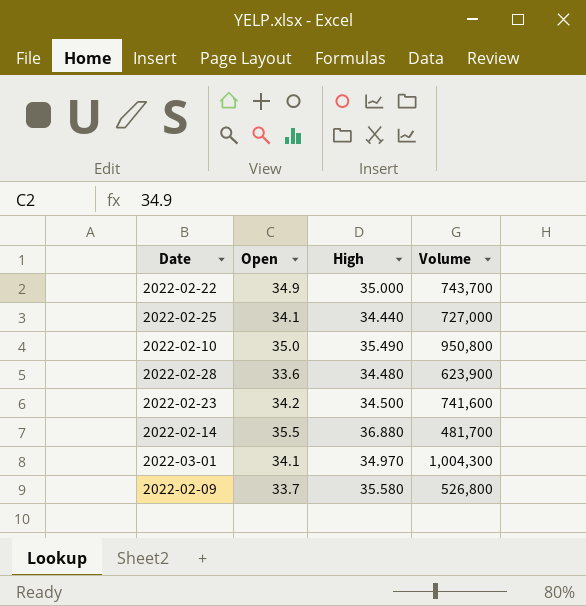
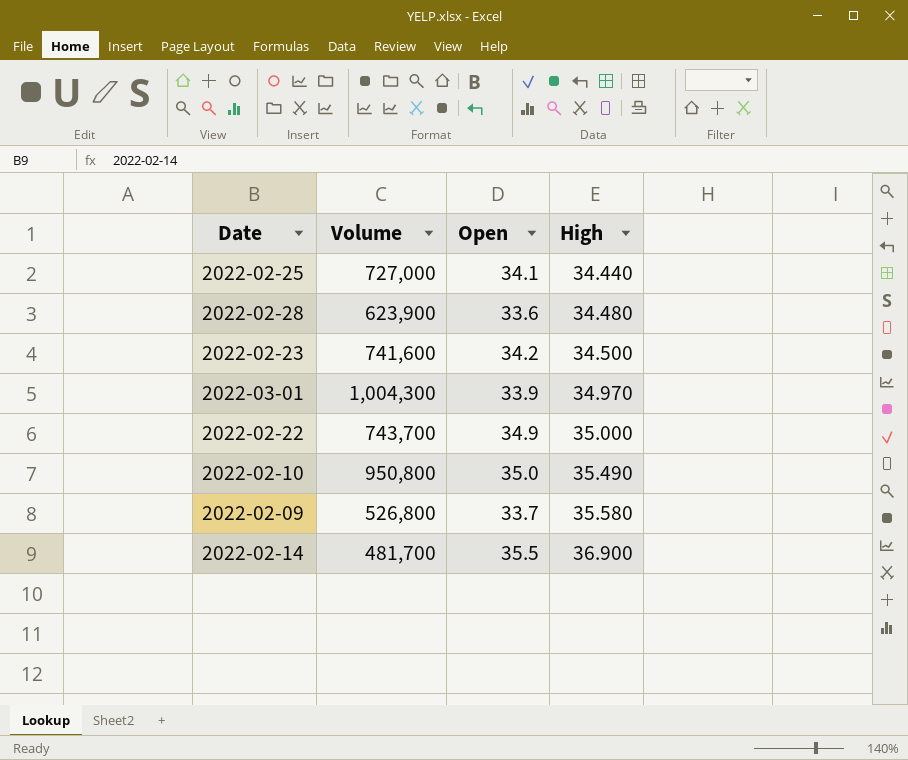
row order: none -> High ascending
column Volume | position: 4 -> 2
2022-03-01 | Open: 34.1 -> 33.9
2022-02-14 | High: 36.880 -> 36.900

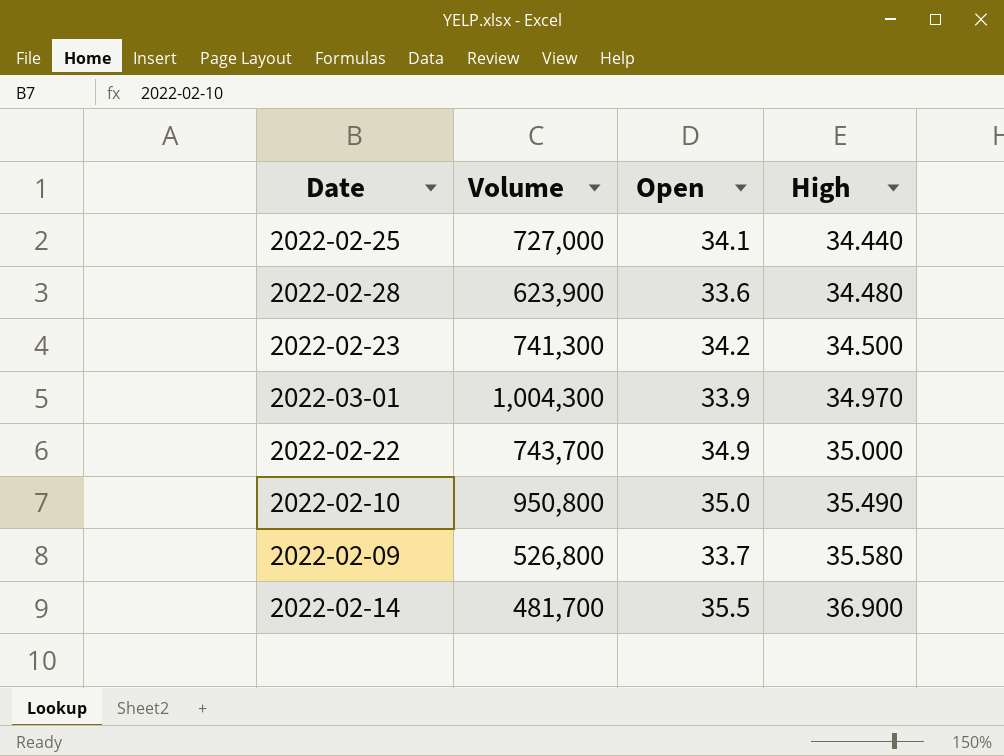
2022-02-23 | Volume: 741,600 -> 741,300

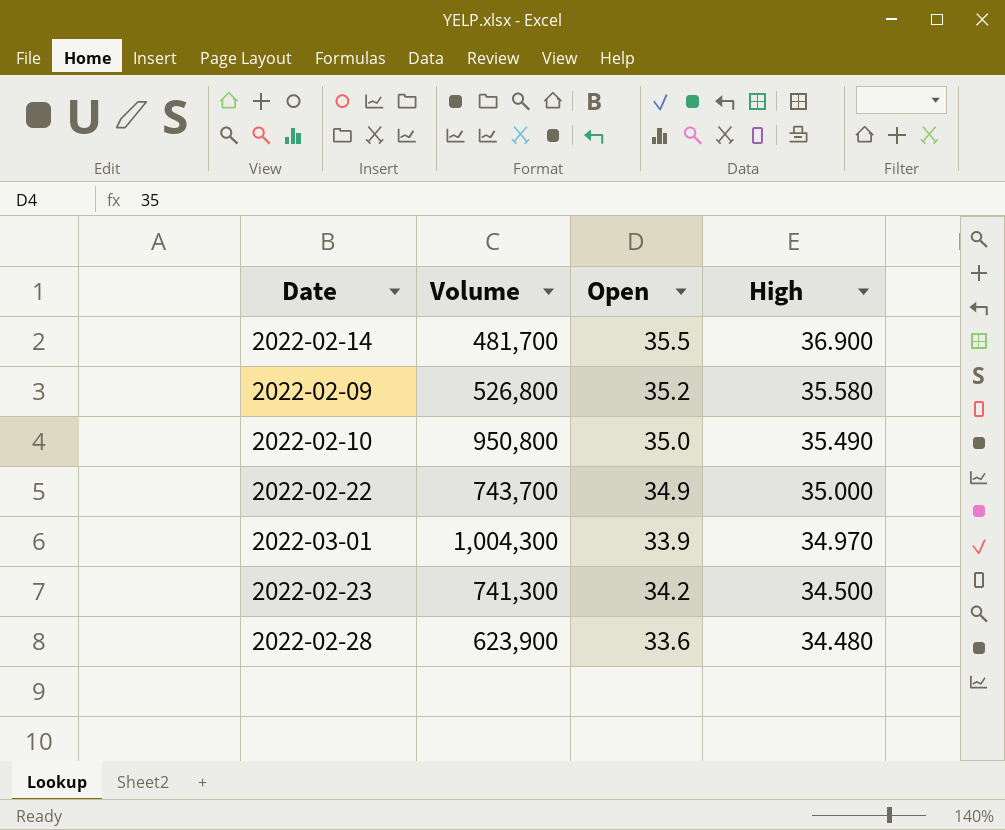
row order: High ascending -> High descending
row 2022-02-25: 727,000 | 34.1 | 34.440 -> none
2022-02-09 | Open: 33.7 -> 35.2

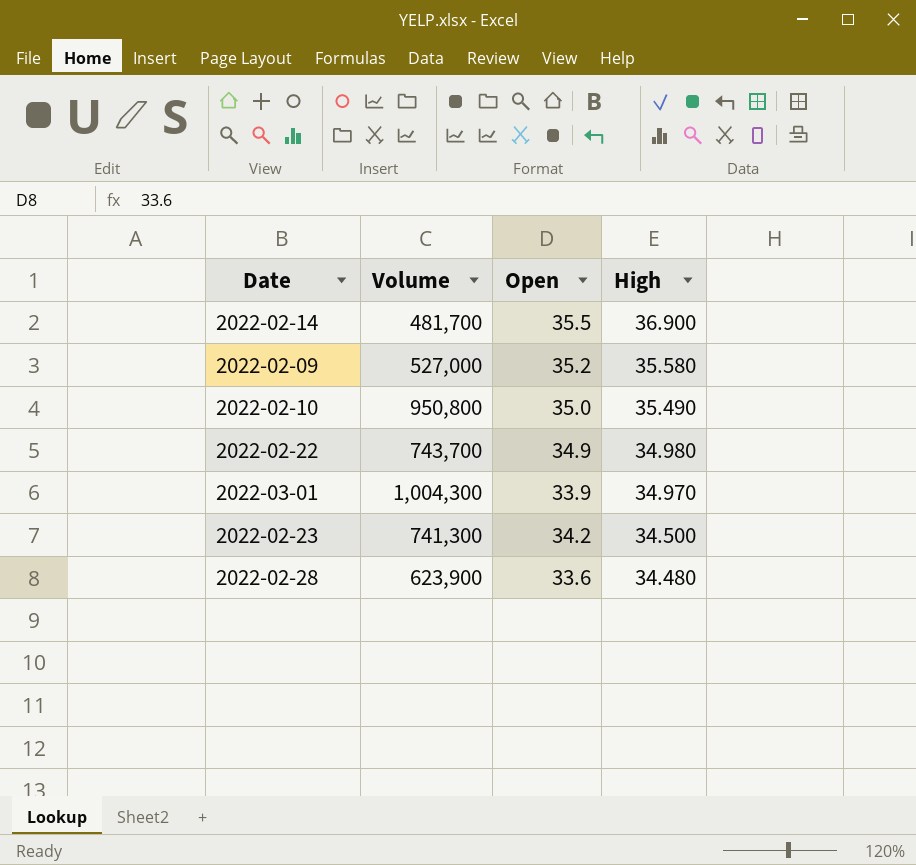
2022-02-09 | Volume: 526,800 -> 527,000
2022-02-22 | High: 35.000 -> 34.980

